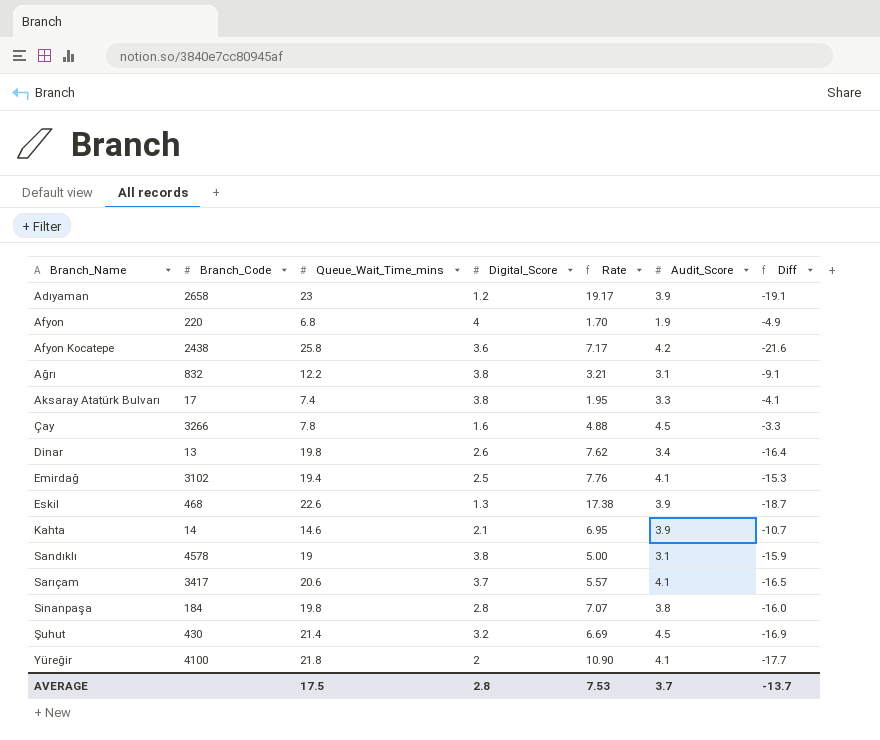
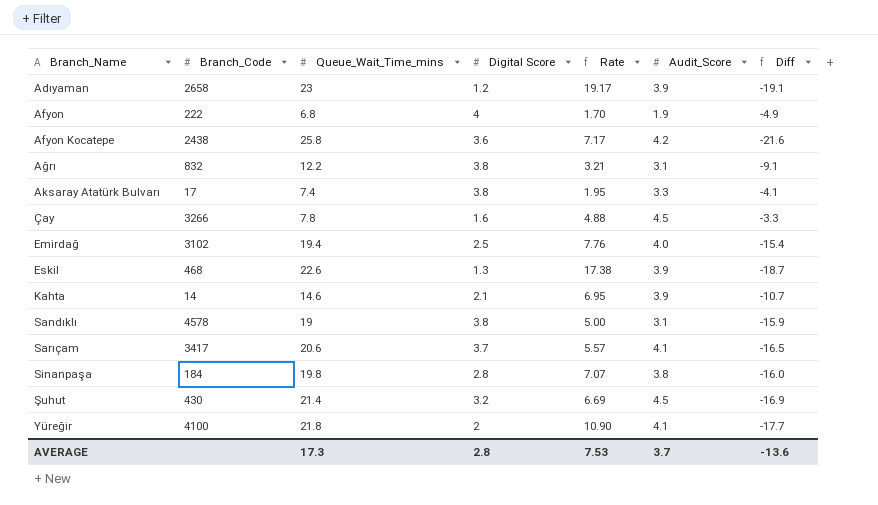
column name: Digital_Score -> Digital Score
row Dinar: 13 | 19.8 | 2.6 | 7.62 | 3.4 | -16.4 -> none
Afyon | Branch_Code: 220 -> 222
Emirdağ | Audit_Score: 4.1 -> 4.0
Emirdağ | Diff: -15.3 -> -15.4
AVERAGE | Queue_Wait_Time_mins: 17.5 -> 17.3
AVERAGE | Diff: -13.7 -> -13.6

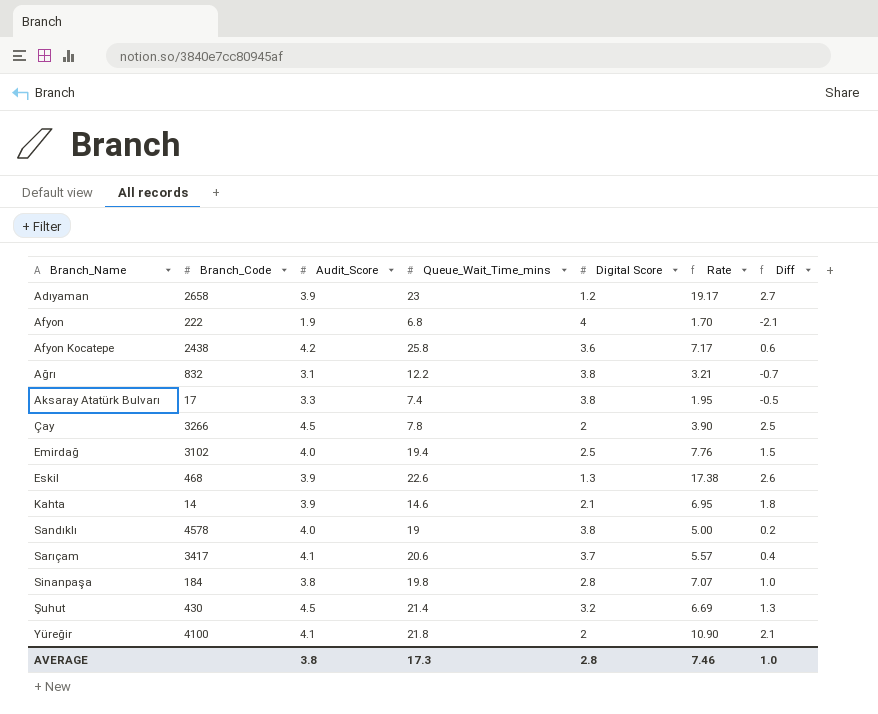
column Audit_Score | position: 6 -> 3
column Diff | formula: [Audit_Score] - [Queue_Wait_Time_mins] -> [Audit_Score] - [Digital Score]
Çay | Digital Score: 1.6 -> 2
Çay | Rate: 4.88 -> 3.90
Sandıklı | Audit_Score: 3.1 -> 4.0
AVERAGE | Audit_Score: 3.7 -> 3.8
AVERAGE | Rate: 7.53 -> 7.46
AVERAGE | Diff: -13.6 -> 1.0

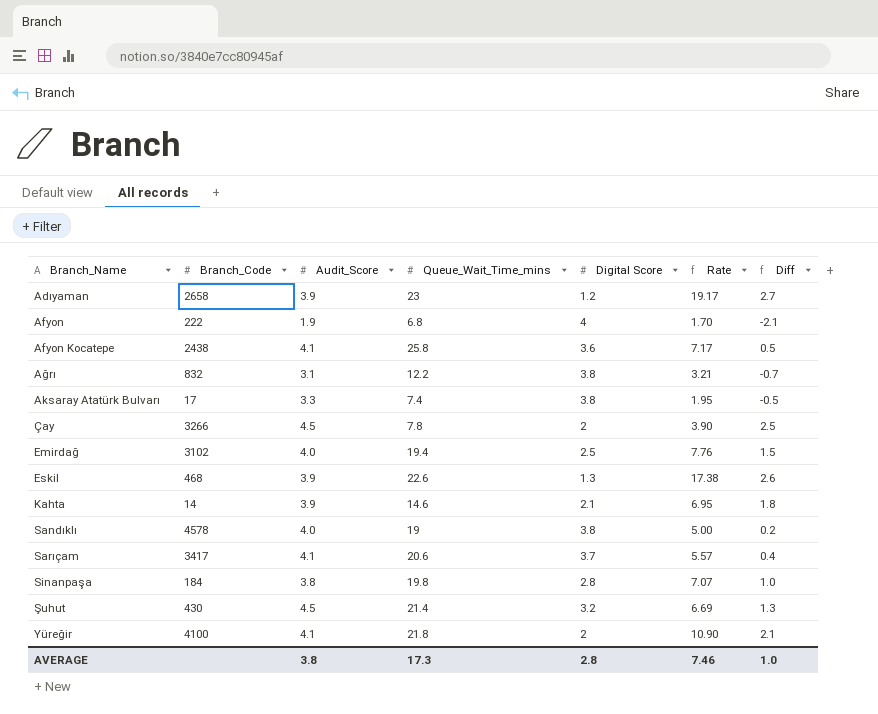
Afyon Kocatepe | Audit_Score: 4.2 -> 4.1
Afyon Kocatepe | Diff: 0.6 -> 0.5

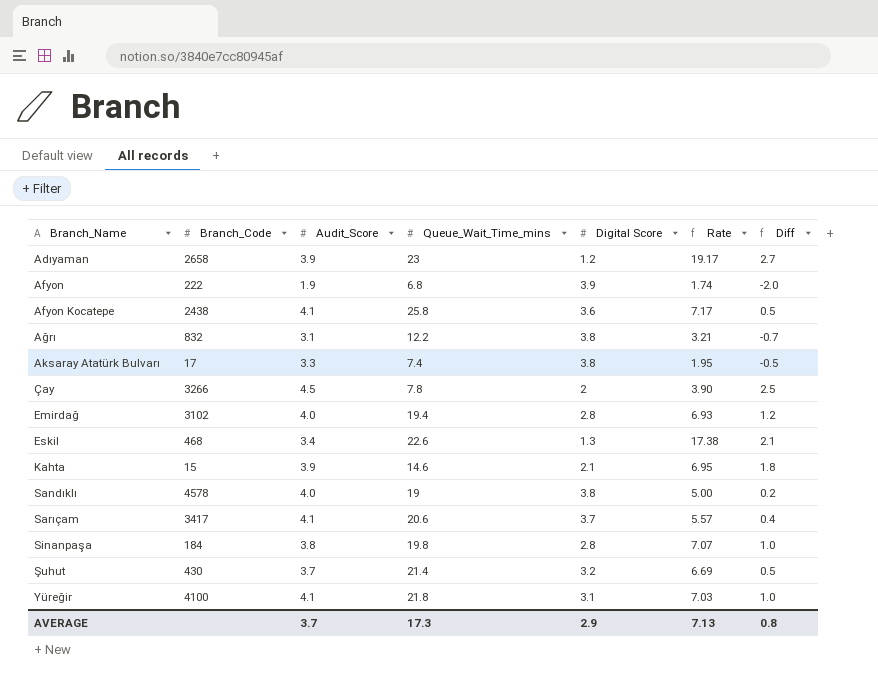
Afyon | Digital Score: 4 -> 3.9
Afyon | Rate: 1.70 -> 1.74
Afyon | Diff: -2.1 -> -2.0
Emirdağ | Digital Score: 2.5 -> 2.8
Emirdağ | Rate: 7.76 -> 6.93
Emirdağ | Diff: 1.5 -> 1.2
Eskil | Audit_Score: 3.9 -> 3.4
Eskil | Diff: 2.6 -> 2.1
Kahta | Branch_Code: 14 -> 15
Şuhut | Audit_Score: 4.5 -> 3.7
Şuhut | Diff: 1.3 -> 0.5
Yüreğir | Digital Score: 2 -> 3.1
Yüreğir | Rate: 10.90 -> 7.03
Yüreğir | Diff: 2.1 -> 1.0
AVERAGE | Audit_Score: 3.8 -> 3.7
AVERAGE | Digital Score: 2.8 -> 2.9
AVERAGE | Rate: 7.46 -> 7.13
AVERAGE | Diff: 1.0 -> 0.8

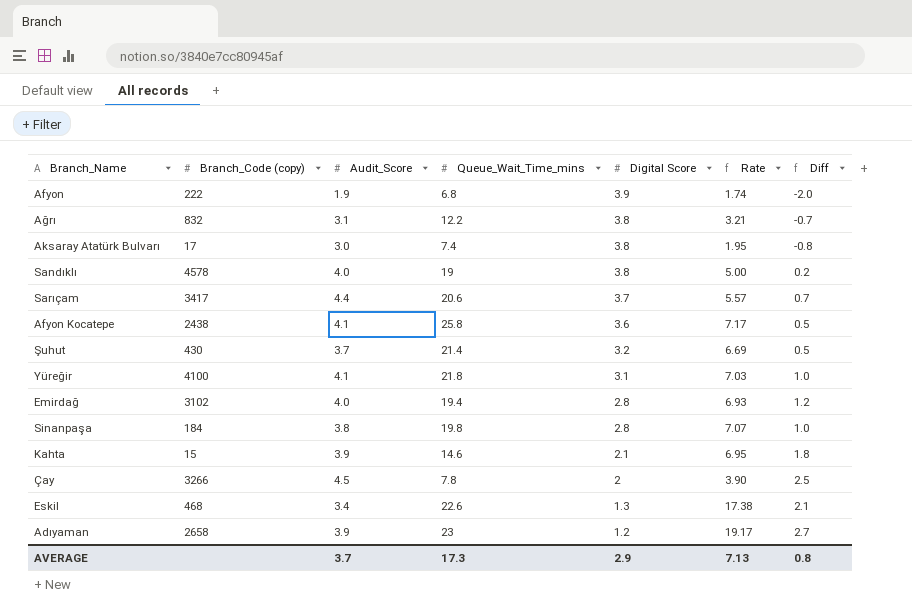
row order: Branch_Name ascending -> Digital Score descending
column name: Branch_Code -> Branch_Code (copy)
Aksaray Atatürk Bulvarı | Audit_Score: 3.3 -> 3.0
Aksaray Atatürk Bulvarı | Diff: -0.5 -> -0.8
Sarıçam | Audit_Score: 4.1 -> 4.4
Sarıçam | Diff: 0.4 -> 0.7

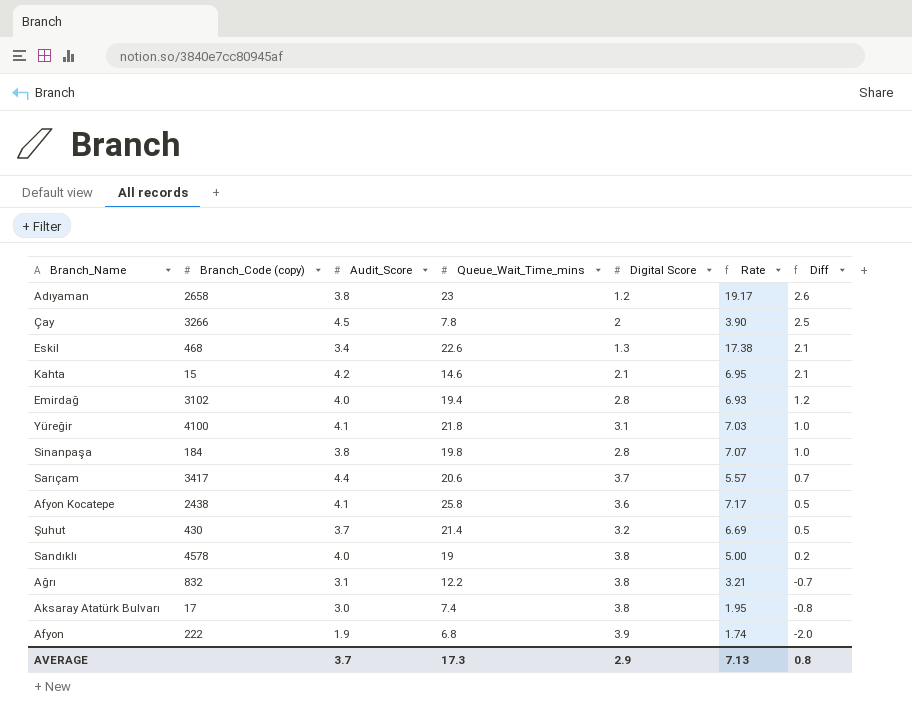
row order: Digital Score descending -> Diff descending
Adıyaman | Audit_Score: 3.9 -> 3.8
Adıyaman | Diff: 2.7 -> 2.6
Kahta | Audit_Score: 3.9 -> 4.2
Kahta | Diff: 1.8 -> 2.1

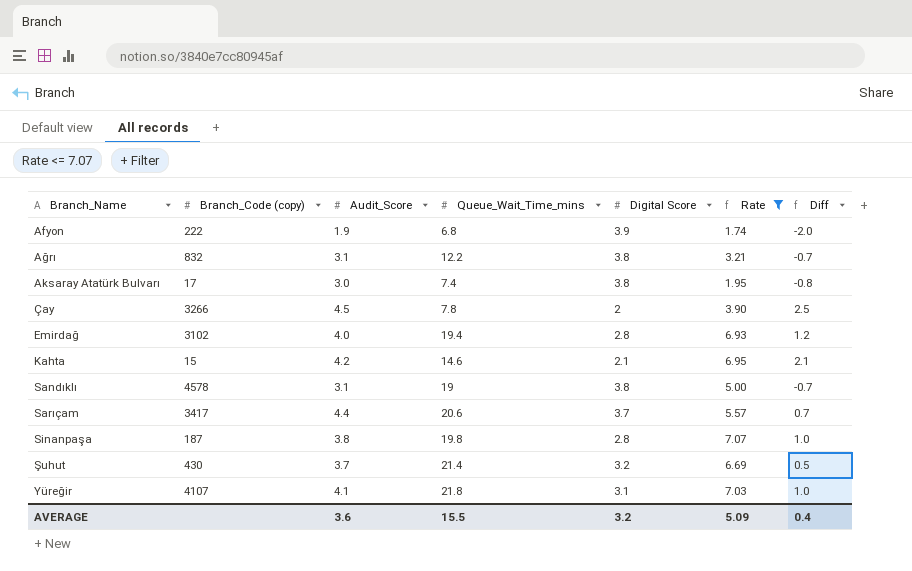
filter: none -> Rate <= 7.07
row order: Diff descending -> Branch_Name ascending
Sandıklı | Audit_Score: 4.0 -> 3.1
Sandıklı | Diff: 0.2 -> -0.7
Sinanpaşa | Branch_Code (copy): 184 -> 187
Yüreğir | Branch_Code (copy): 4100 -> 4107
AVERAGE | Audit_Score: 3.7 -> 3.6
AVERAGE | Queue_Wait_Time_mins: 17.3 -> 15.5
AVERAGE | Digital Score: 2.9 -> 3.2
AVERAGE | Rate: 7.13 -> 5.09
AVERAGE | Diff: 0.8 -> 0.4

